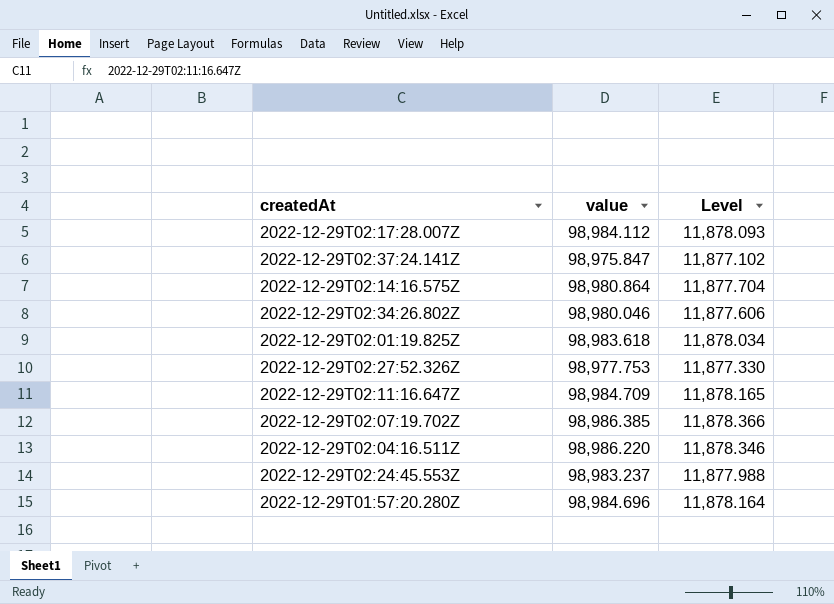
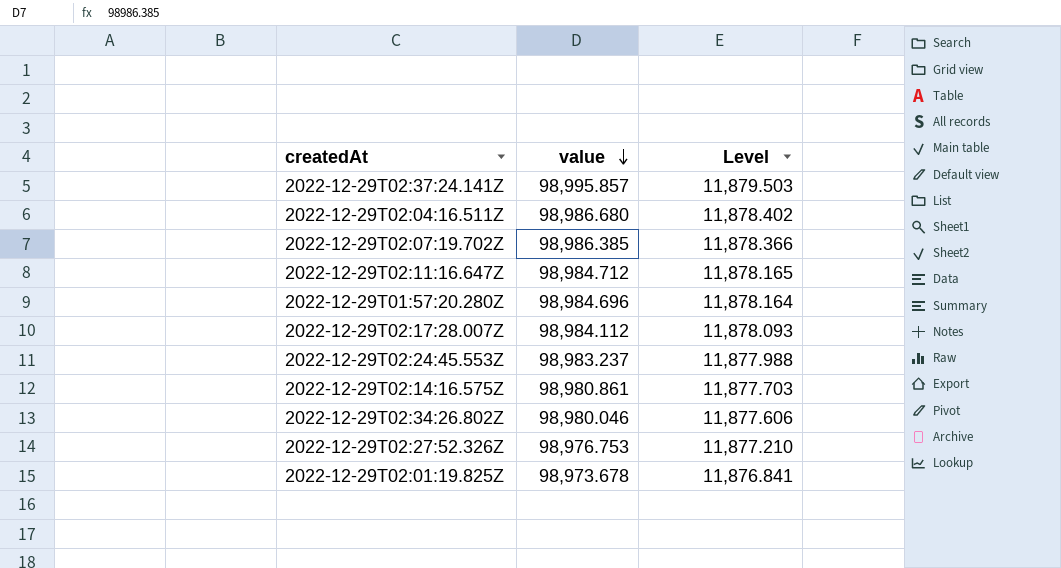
row order: none -> value descending
2022-12-29T02:37:24.141Z | value: 98,975.847 -> 98,995.857
2022-12-29T02:37:24.141Z | Level: 11,877.102 -> 11,879.503
2022-12-29T02:04:16.511Z | value: 98,986.220 -> 98,986.680
2022-12-29T02:04:16.511Z | Level: 11,878.346 -> 11,878.402
2022-12-29T02:11:16.647Z | value: 98,984.709 -> 98,984.712
2022-12-29T02:14:16.575Z | value: 98,980.864 -> 98,980.861
2022-12-29T02:14:16.575Z | Level: 11,877.704 -> 11,877.703
2022-12-29T02:27:52.326Z | value: 98,977.753 -> 98,976.753
2022-12-29T02:27:52.326Z | Level: 11,877.330 -> 11,877.210
2022-12-29T02:01:19.825Z | value: 98,983.618 -> 98,973.678
2022-12-29T02:01:19.825Z | Level: 11,878.034 -> 11,876.841

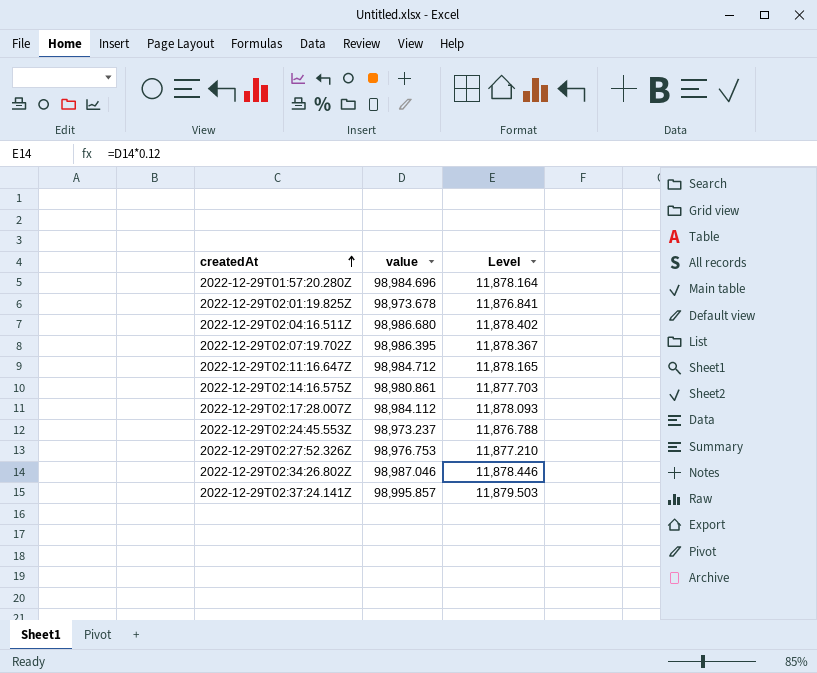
row order: value descending -> createdAt ascending
2022-12-29T02:07:19.702Z | value: 98,986.385 -> 98,986.395
2022-12-29T02:07:19.702Z | Level: 11,878.366 -> 11,878.367
2022-12-29T02:24:45.553Z | value: 98,983.237 -> 98,973.237
2022-12-29T02:24:45.553Z | Level: 11,877.988 -> 11,876.788
2022-12-29T02:34:26.802Z | value: 98,980.046 -> 98,987.046
2022-12-29T02:34:26.802Z | Level: 11,877.606 -> 11,878.446

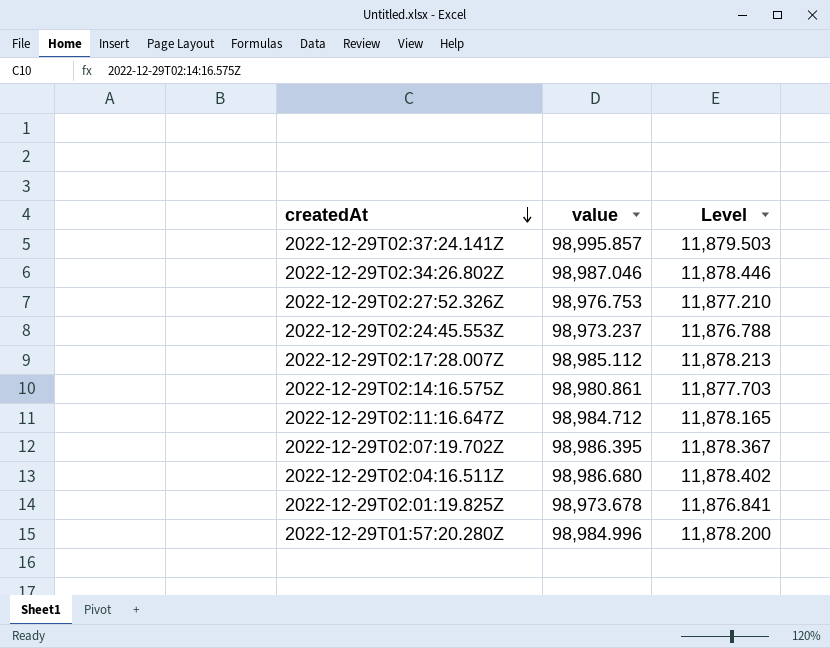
row order: createdAt ascending -> createdAt descending
2022-12-29T02:17:28.007Z | value: 98,984.112 -> 98,985.112
2022-12-29T02:17:28.007Z | Level: 11,878.093 -> 11,878.213
2022-12-29T01:57:20.280Z | value: 98,984.696 -> 98,984.996
2022-12-29T01:57:20.280Z | Level: 11,878.164 -> 11,878.200

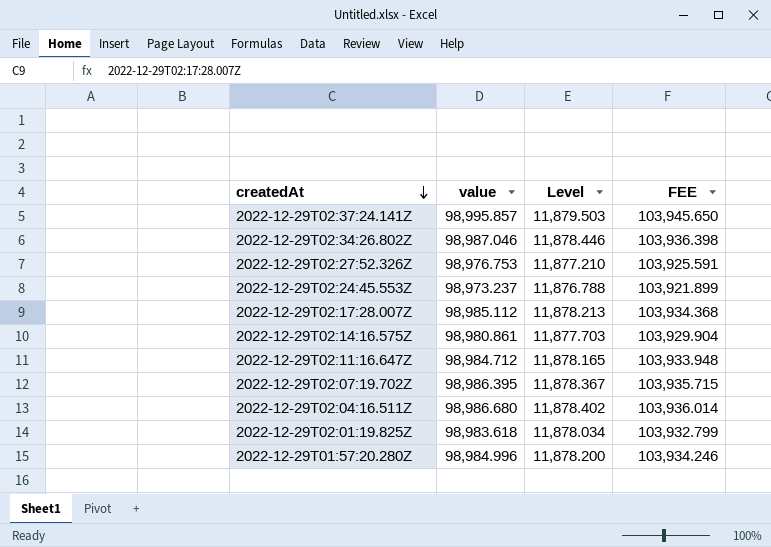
column FEE | formula: none -> [value] * 1.05
2022-12-29T02:01:19.825Z | value: 98,973.678 -> 98,983.618
2022-12-29T02:01:19.825Z | Level: 11,876.841 -> 11,878.034

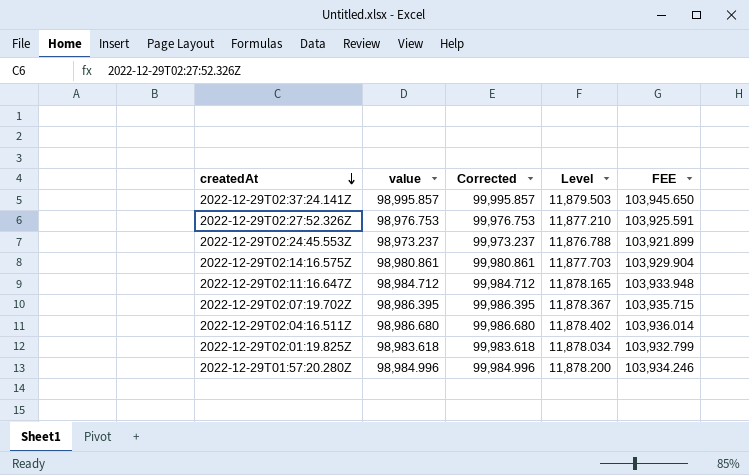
column Corrected | formula: none -> [value] + 1000
row 2022-12-29T02:34:26.802Z: 98,987.046 | 11,878.446 | 103,936.398 -> none
row 2022-12-29T02:17:28.007Z: 98,985.112 | 11,878.213 | 103,934.368 -> none

